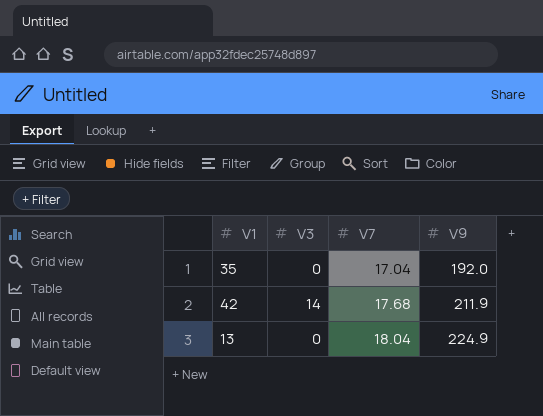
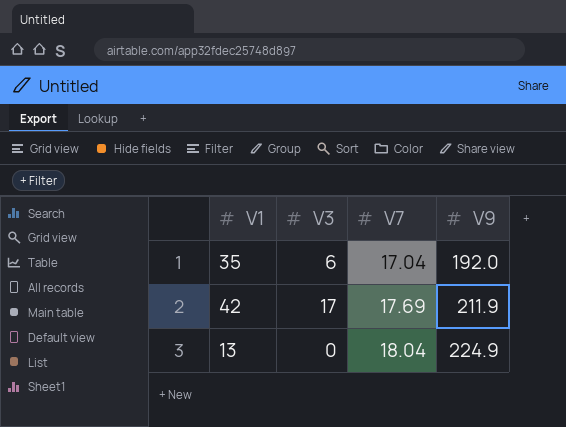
35 | V3: 0 -> 6
42 | V3: 14 -> 17
42 | V7: 17.68 -> 17.69

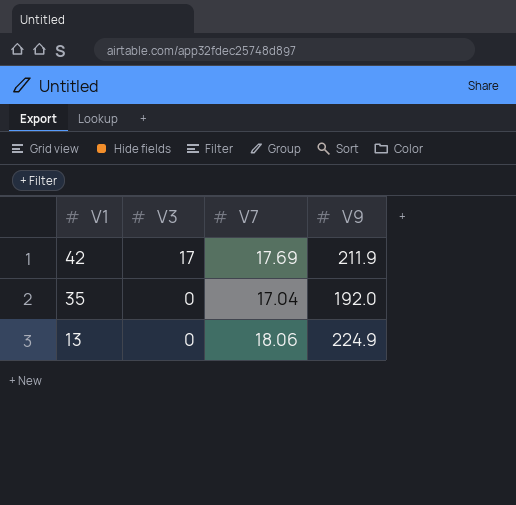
row order: V7 ascending -> V1 descending
35 | V3: 6 -> 0
13 | V7: 18.04 -> 18.06

